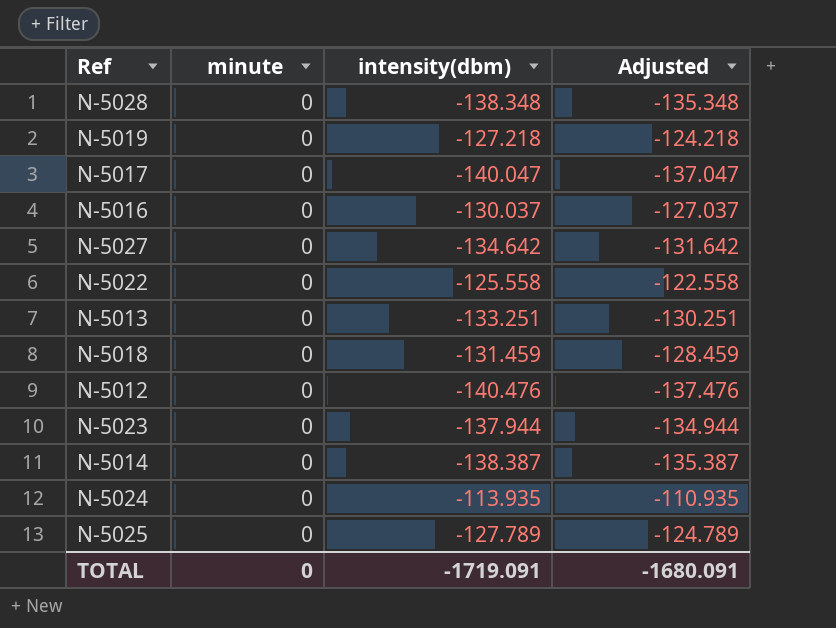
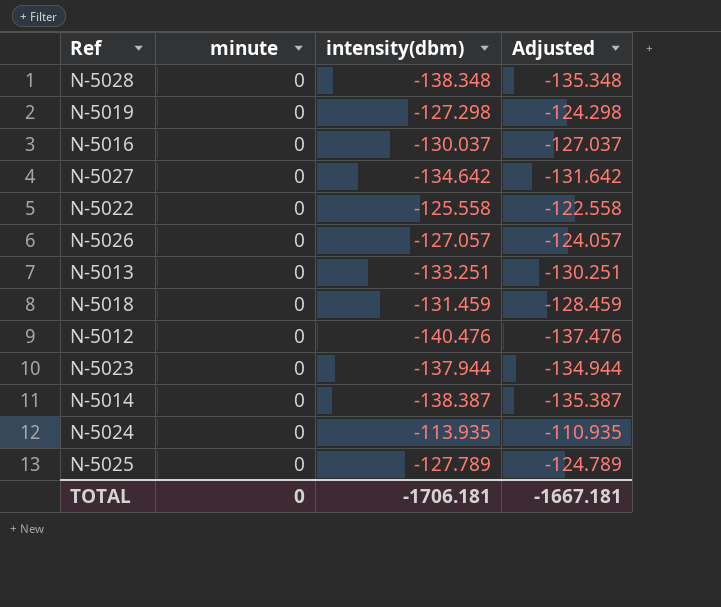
row N-5017: 0 | -140.047 | -137.047 -> none
N-5019 | intensity(dbm): -127.218 -> -127.298
N-5019 | Adjusted: -124.218 -> -124.298
row N-5026: none -> 0 | -127.057 | -124.057
TOTAL | intensity(dbm): -1719.091 -> -1706.181
TOTAL | Adjusted: -1680.091 -> -1667.181

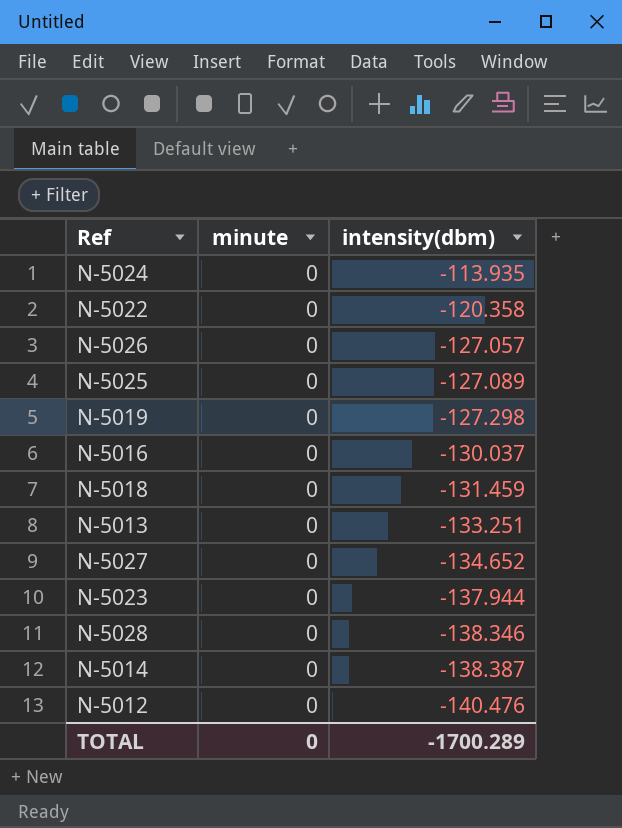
row order: none -> intensity(dbm) descending
column Adjusted | formula: [intensity(dbm)] + 3 -> none
N-5022 | intensity(dbm): -125.558 -> -120.358
N-5025 | intensity(dbm): -127.789 -> -127.089
N-5027 | intensity(dbm): -134.642 -> -134.652
N-5028 | intensity(dbm): -138.348 -> -138.346
TOTAL | intensity(dbm): -1706.181 -> -1700.289

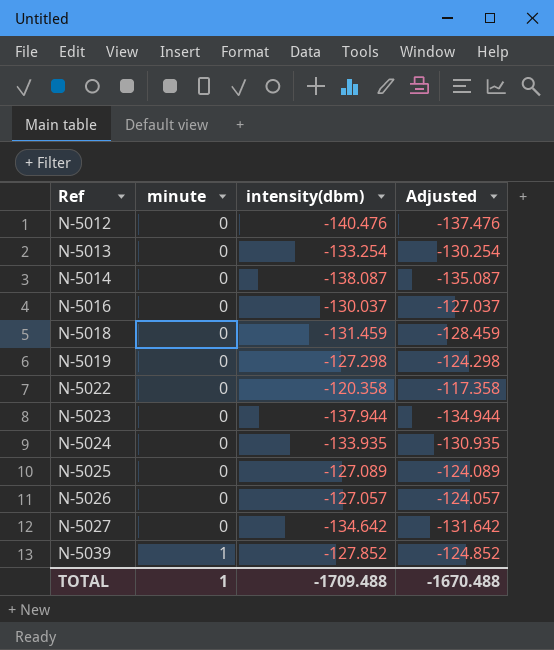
row order: intensity(dbm) descending -> Ref ascending
column Adjusted | formula: none -> [intensity(dbm)] + 3
row N-5028: 0 | -138.346 -> none
N-5013 | intensity(dbm): -133.251 -> -133.254
N-5014 | intensity(dbm): -138.387 -> -138.087
N-5024 | intensity(dbm): -113.935 -> -133.935
N-5027 | intensity(dbm): -134.652 -> -134.642
row N-5039: none -> 1 | -127.852 | -124.852
TOTAL | minute: 0 -> 1
TOTAL | intensity(dbm): -1700.289 -> -1709.488

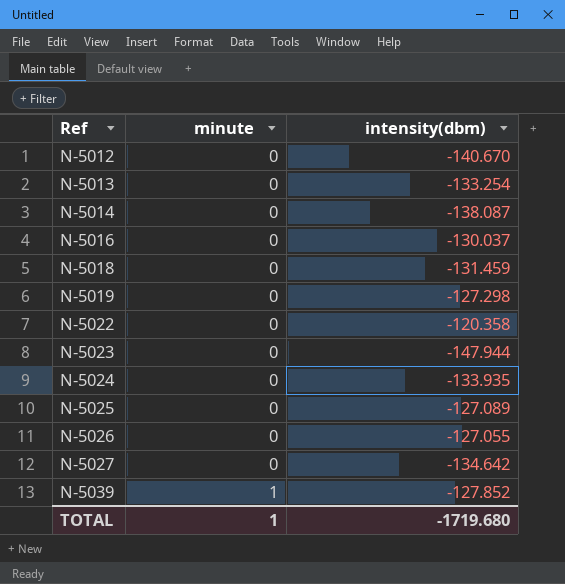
column Adjusted | formula: [intensity(dbm)] + 3 -> none
N-5012 | intensity(dbm): -140.476 -> -140.670
N-5023 | intensity(dbm): -137.944 -> -147.944
N-5026 | intensity(dbm): -127.057 -> -127.055
TOTAL | intensity(dbm): -1709.488 -> -1719.680

